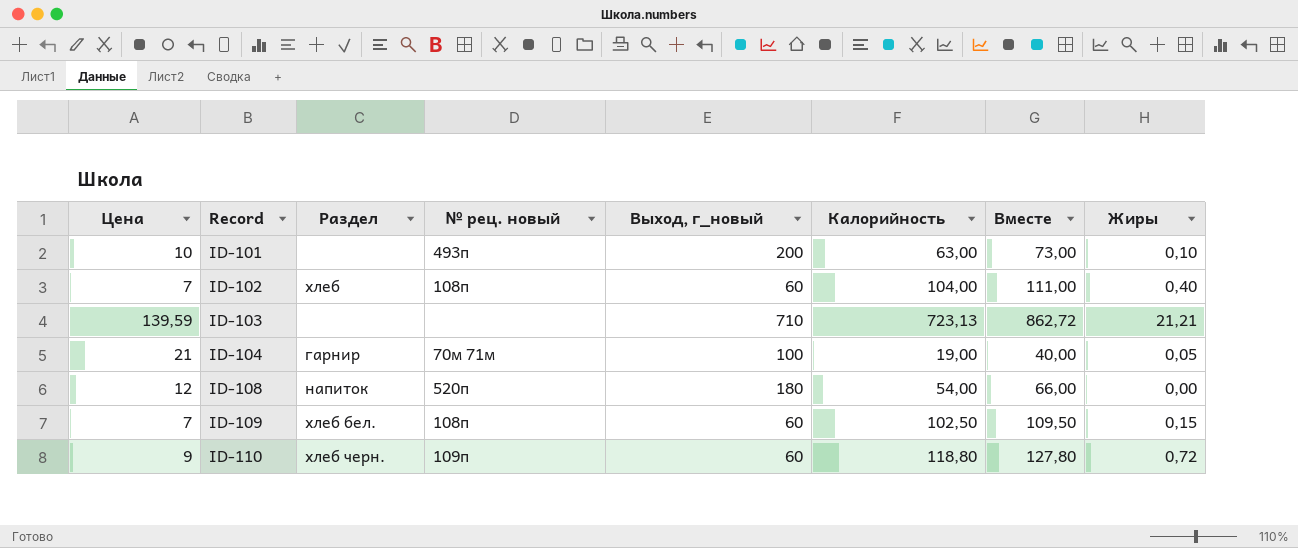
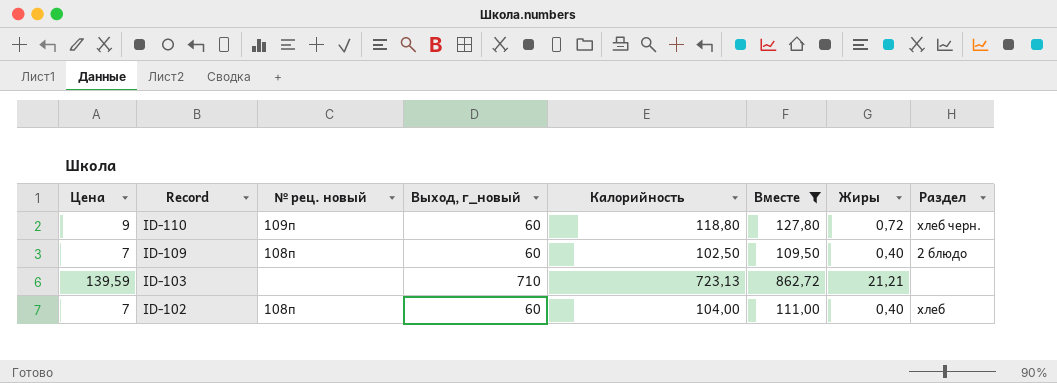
filter: none -> Вместе >= 109,50
row order: Record ascending -> Record descending
column Раздел | position: 3 -> 8
ID-109 | Жиры: 0,15 -> 0,40
ID-109 | Раздел: хлеб бел. -> 2 блюдо

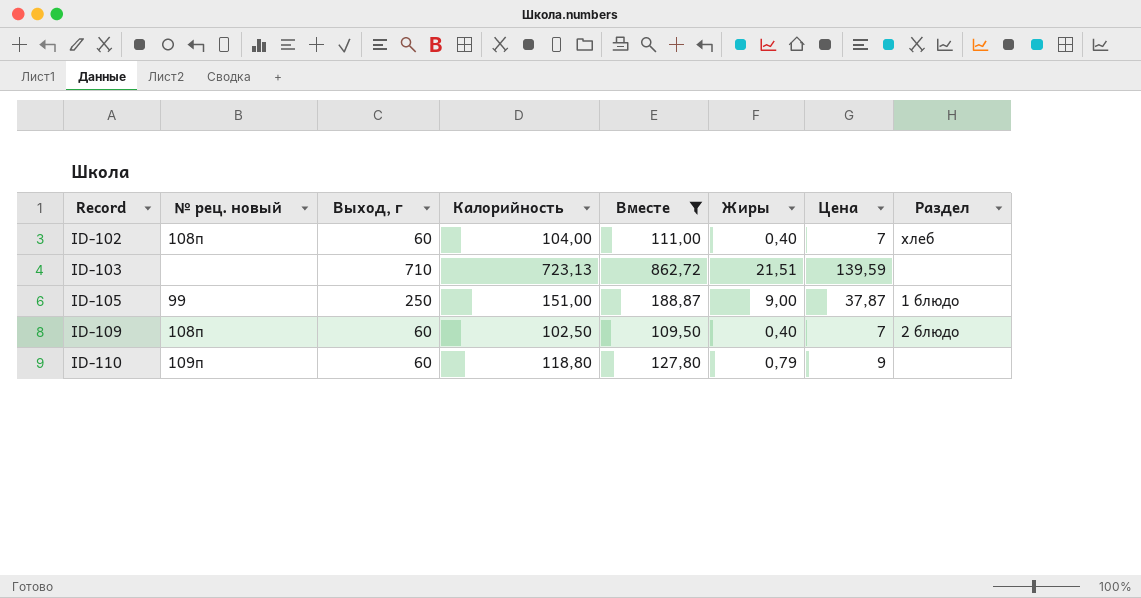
row order: Record descending -> Record ascending
column name: Выход, г_новый -> Выход, г
column Цена | position: 1 -> 7
ID-103 | Жиры: 21,21 -> 21,51
row ID-105: none -> 99 | 250 | 151,00 | 188,87 | 9,00 | 37,87 | 1 блюдо
ID-110 | Жиры: 0,72 -> 0,79
ID-110 | Раздел: хлеб черн. -> none

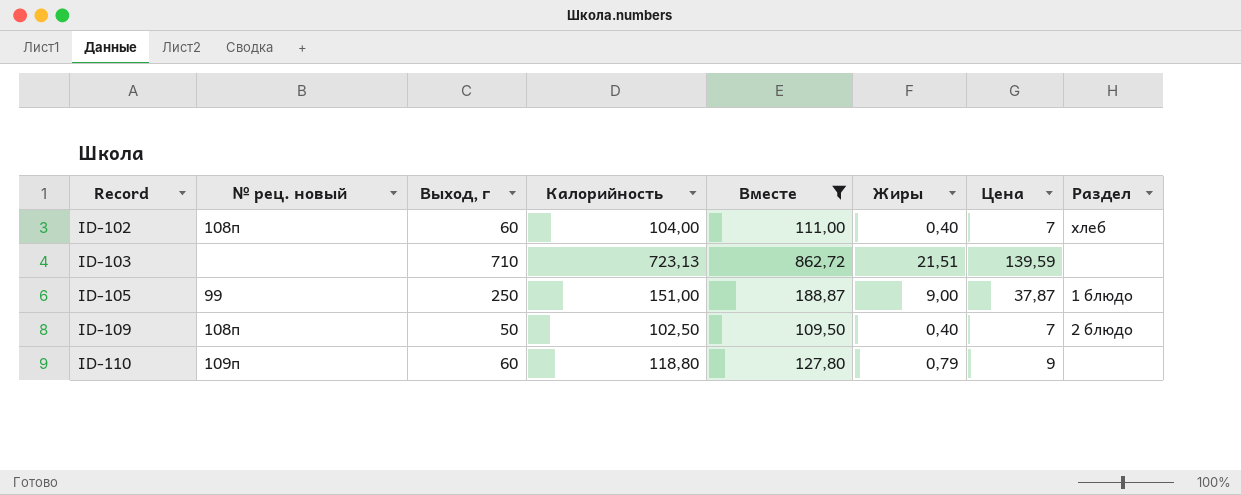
ID-109 | Выход, г: 60 -> 50

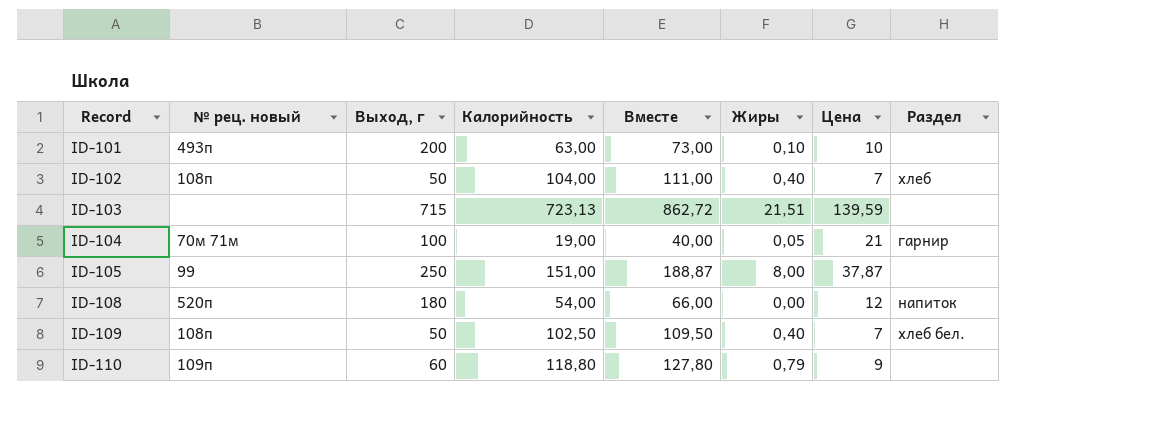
filter: Вместе >= 109,50 -> none
ID-102 | Выход, г: 60 -> 50
ID-103 | Выход, г: 710 -> 715
ID-105 | Жиры: 9,00 -> 8,00
ID-105 | Раздел: 1 блюдо -> none
ID-109 | Раздел: 2 блюдо -> хлеб бел.

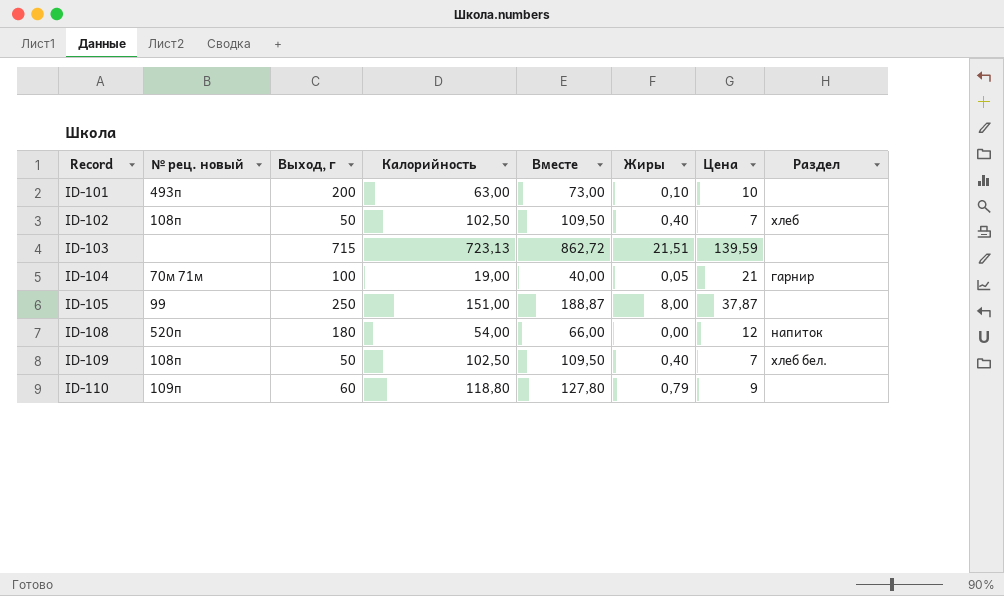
ID-102 | Калорийность: 104,00 -> 102,50
ID-102 | Вместе: 111,00 -> 109,50

